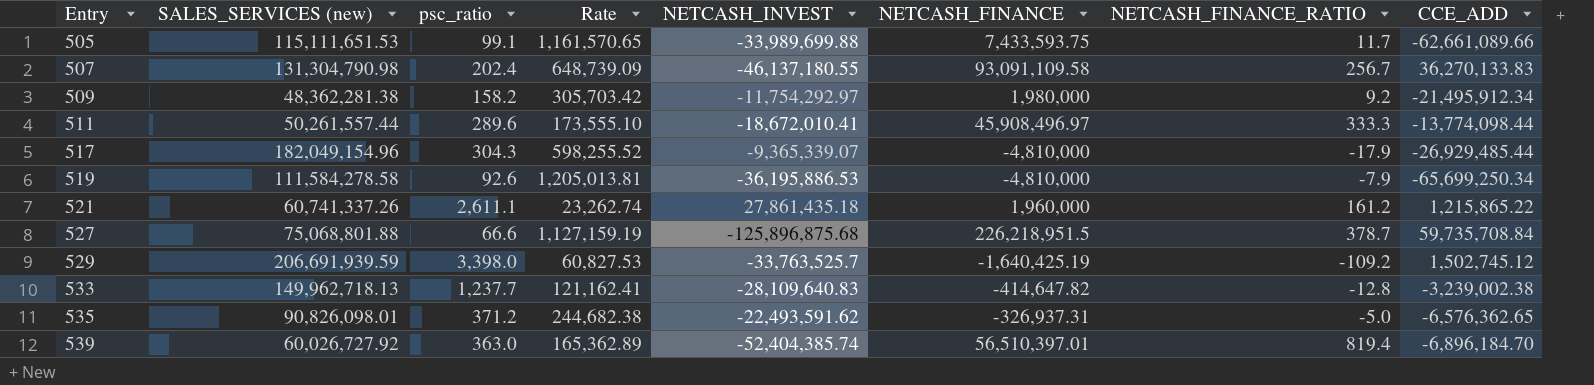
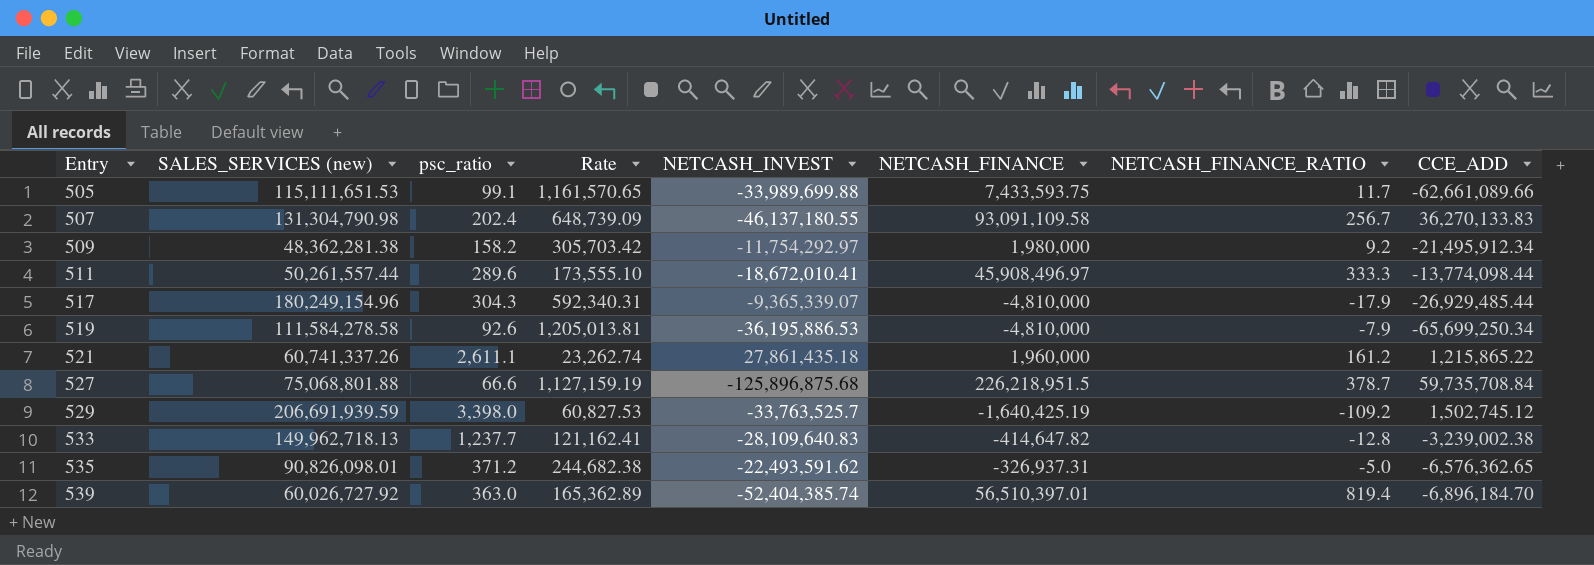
517 | SALES_SERVICES (new): 182,049,154.96 -> 180,249,154.96
517 | Rate: 598,255.52 -> 592,340.31

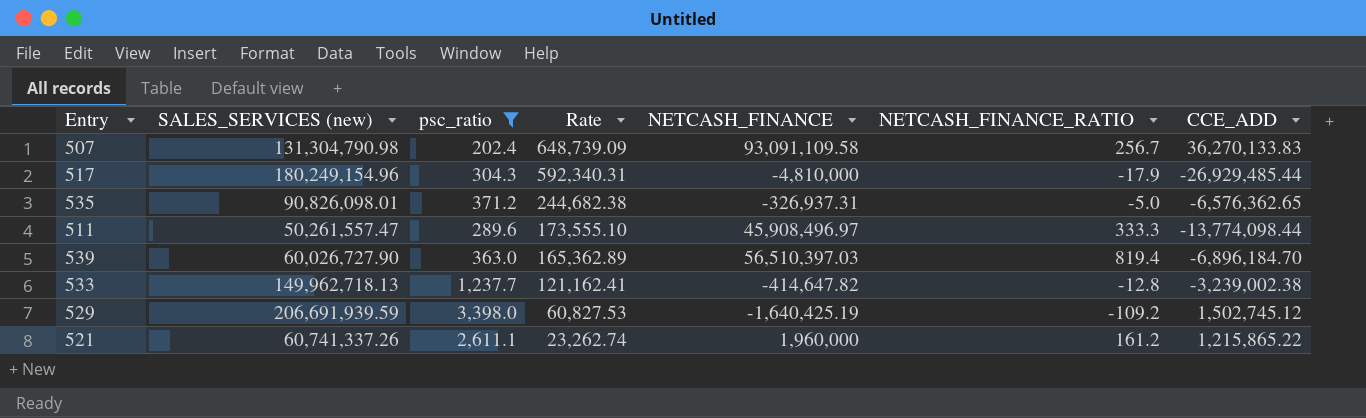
filter: none -> psc_ratio >= 202.4
row order: Entry ascending -> Rate descending
column NETCASH_INVEST | position: 5 -> none
511 | SALES_SERVICES (new): 50,261,557.44 -> 50,261,557.47
539 | SALES_SERVICES (new): 60,026,727.92 -> 60,026,727.90
539 | NETCASH_FINANCE: 56,510,397.01 -> 56,510,397.03

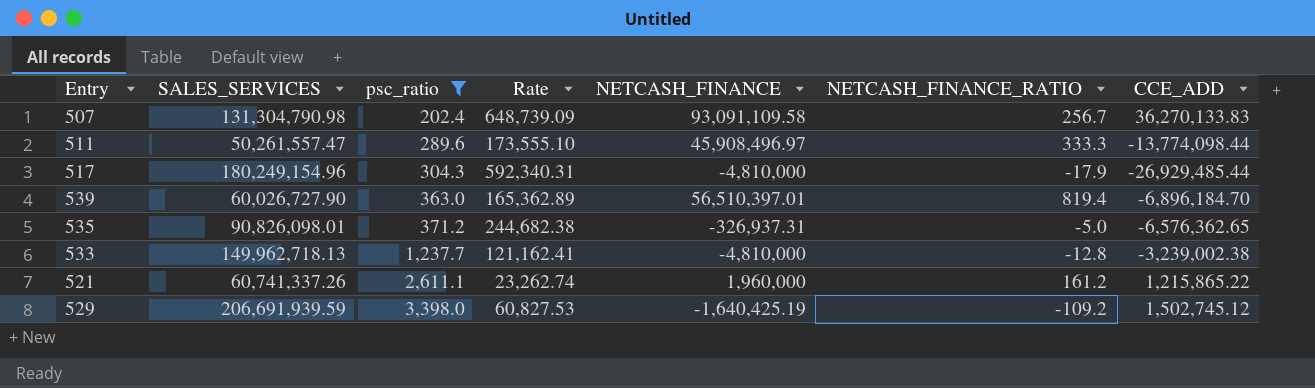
row order: Rate descending -> psc_ratio ascending
column name: SALES_SERVICES (new) -> SALES_SERVICES
539 | NETCASH_FINANCE: 56,510,397.03 -> 56,510,397.01
533 | NETCASH_FINANCE: -414,647.82 -> -4,810,000

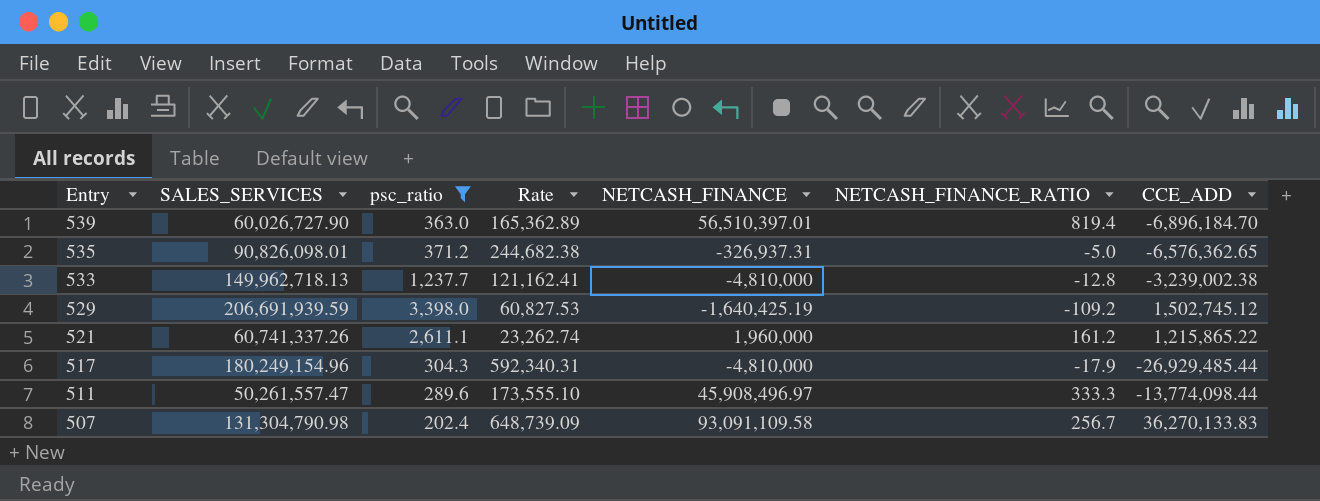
row order: psc_ratio ascending -> Entry descending

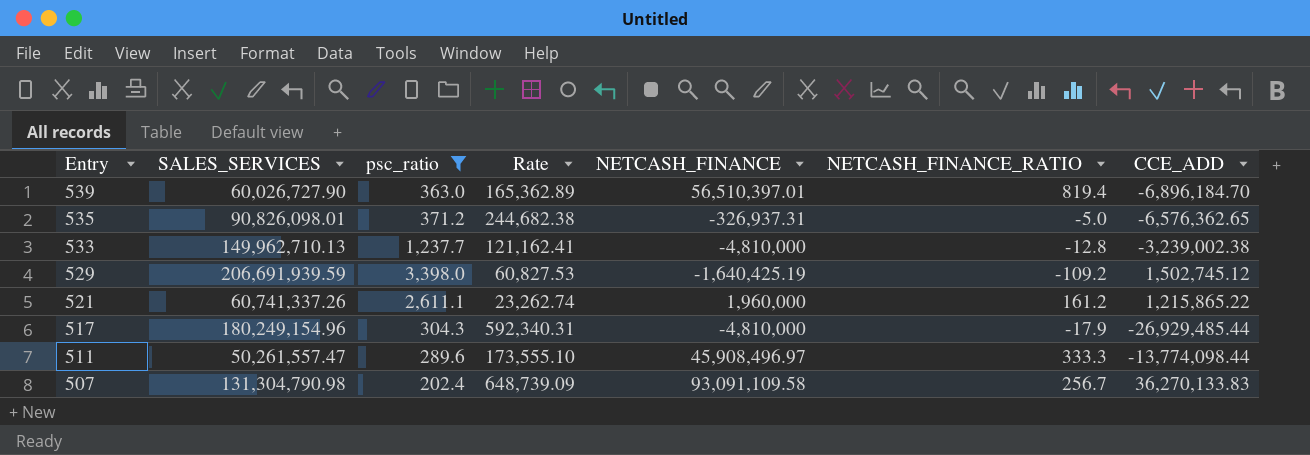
533 | SALES_SERVICES: 149,962,718.13 -> 149,962,710.13

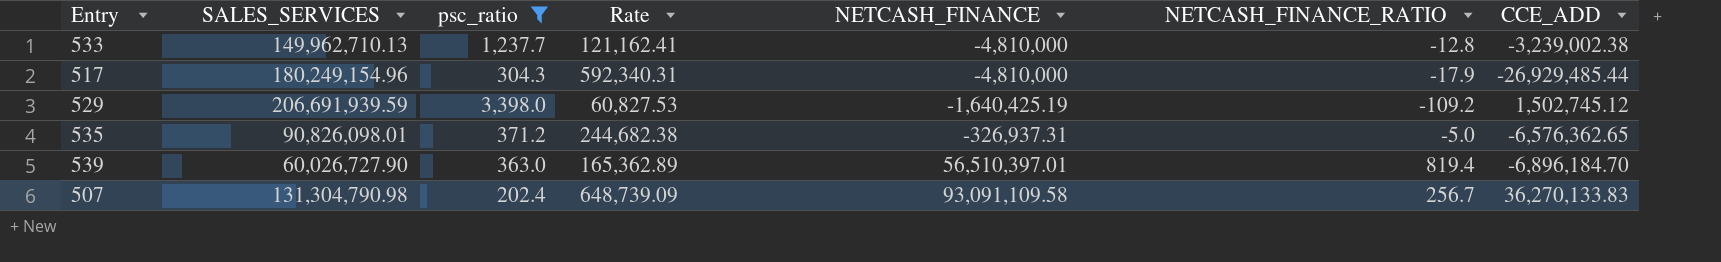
row order: Entry descending -> NETCASH_FINANCE ascending
row 521: 60,741,337.26 | 2,611.1 | 23,262.74 | 1,960,000 | 161.2 | 1,215,865.22 -> none
row 511: 50,261,557.47 | 289.6 | 173,555.10 | 45,908,496.97 | 333.3 | -13,774,098.44 -> none

